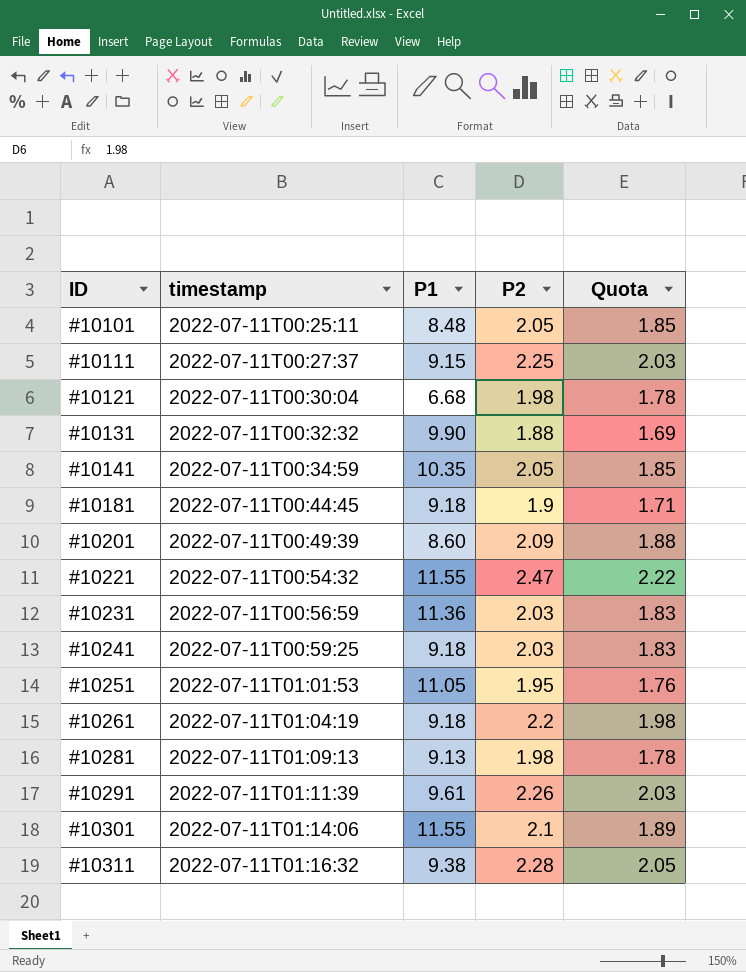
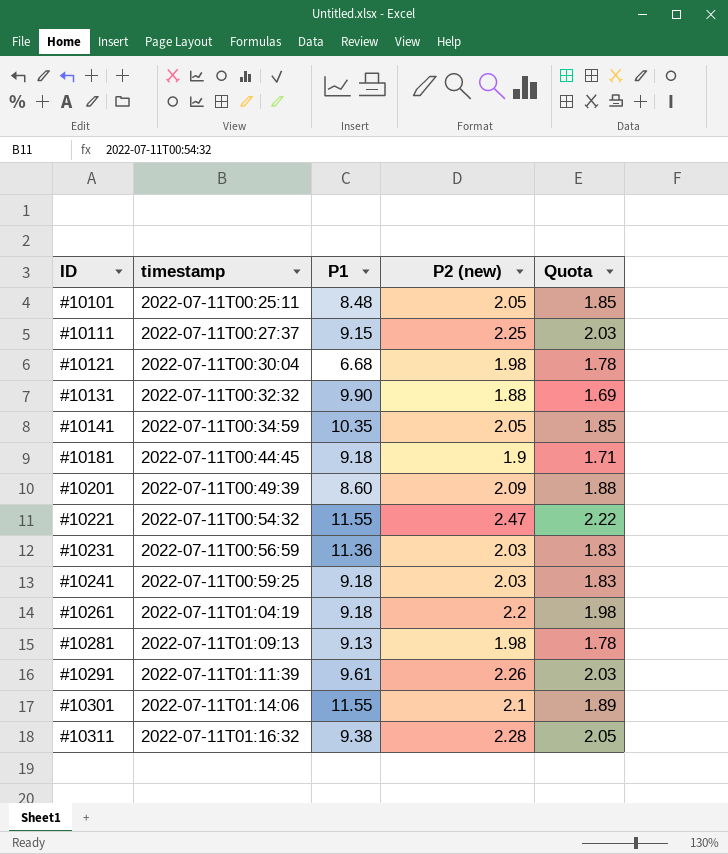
column name: P2 -> P2 (new)
row #10251: 2022-07-11T01:01:53 | 11.05 | 1.95 | 1.76 -> none

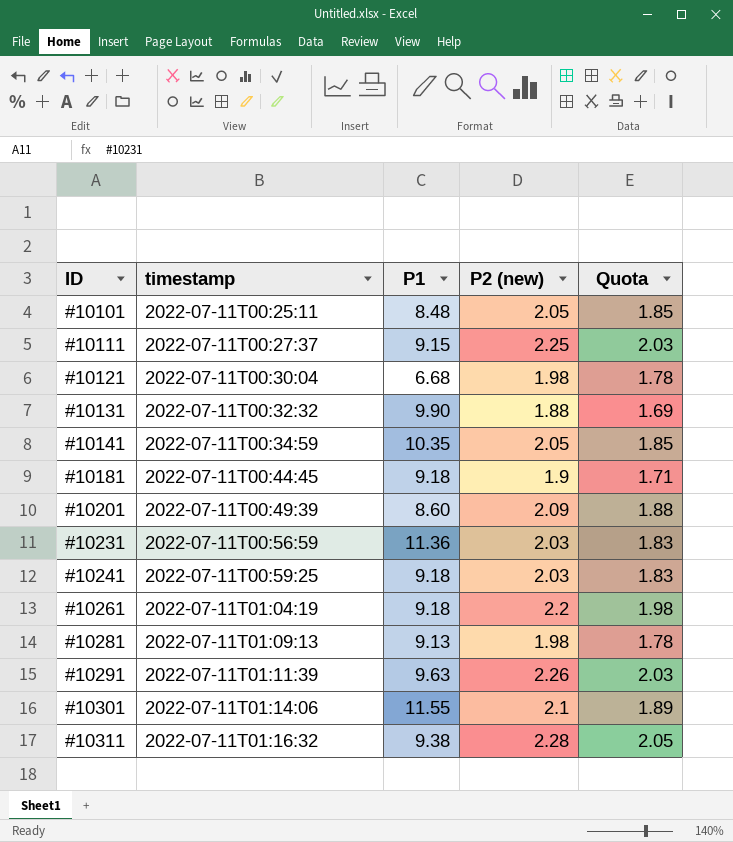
row #10221: 2022-07-11T00:54:32 | 11.55 | 2.47 | 2.22 -> none
#10291 | P1: 9.61 -> 9.63

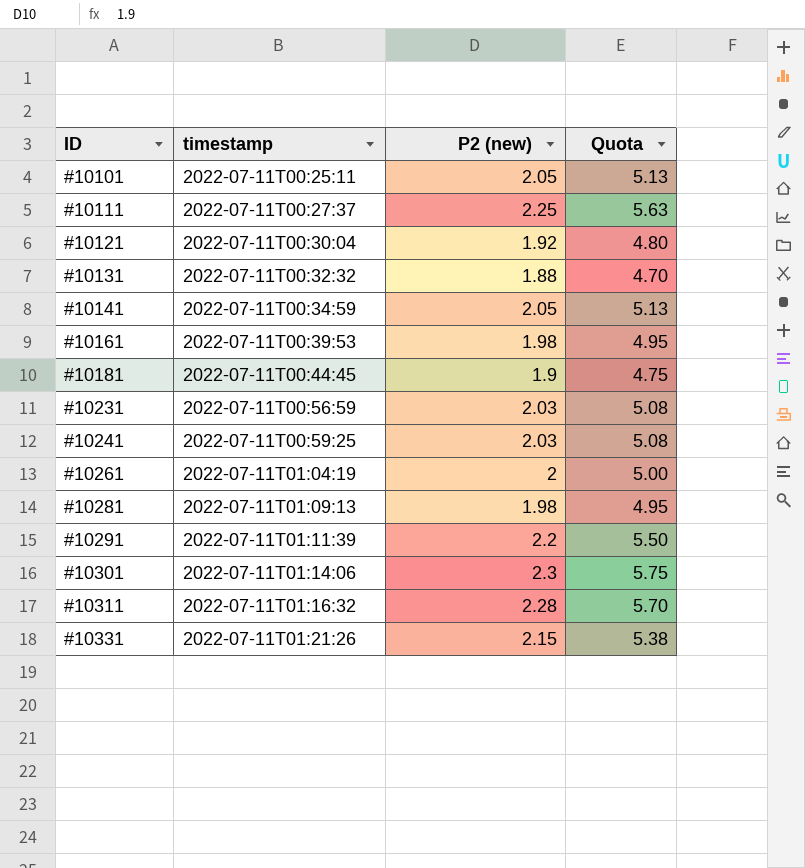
column P1 | position: 3 -> none
column Quota | formula: [P2 (new)] * 0.9 -> [P2 (new)] * 2.5
row #10201: 2022-07-11T00:49:39 | 8.60 | 2.09 | 1.88 -> none
#10121 | P2 (new): 1.98 -> 1.92
row #10161: none -> 2022-07-11T00:39:53 | 1.98 | 4.95
#10261 | P2 (new): 2.2 -> 2
#10291 | P2 (new): 2.26 -> 2.2
#10301 | P2 (new): 2.1 -> 2.3
row #10331: none -> 2022-07-11T01:21:26 | 2.15 | 5.38

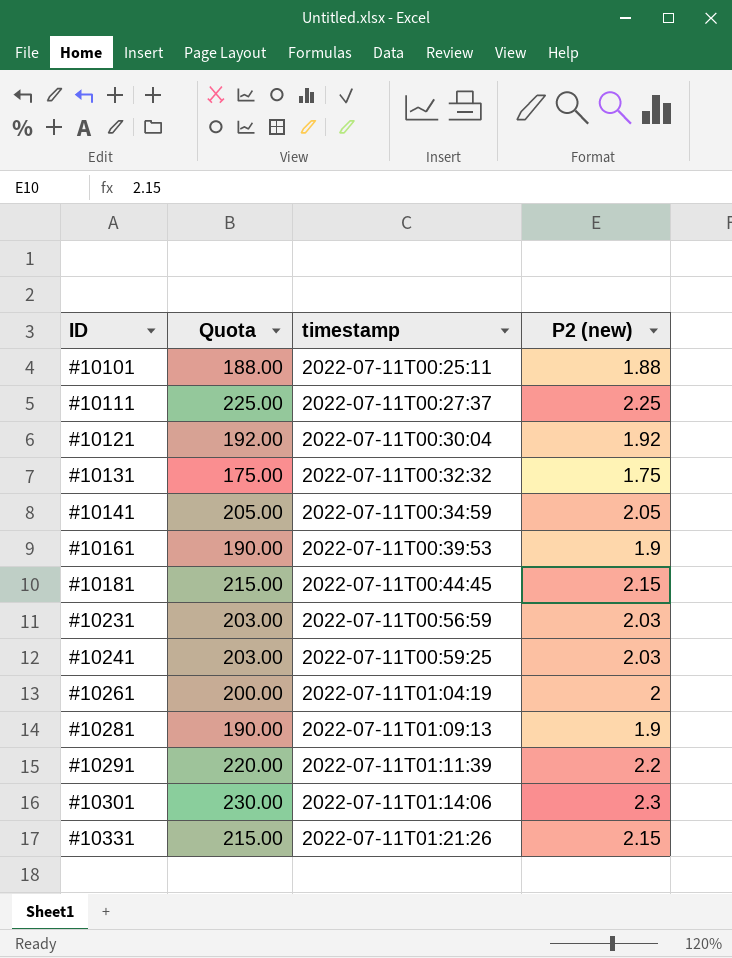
column Quota | formula: [P2 (new)] * 2.5 -> [P2 (new)] * 100
column Quota | position: 4 -> 2
row #10311: 2022-07-11T01:16:32 | 2.28 | 5.70 -> none
#10101 | P2 (new): 2.05 -> 1.88
#10131 | P2 (new): 1.88 -> 1.75
#10161 | P2 (new): 1.98 -> 1.9
#10181 | P2 (new): 1.9 -> 2.15
#10281 | P2 (new): 1.98 -> 1.9

